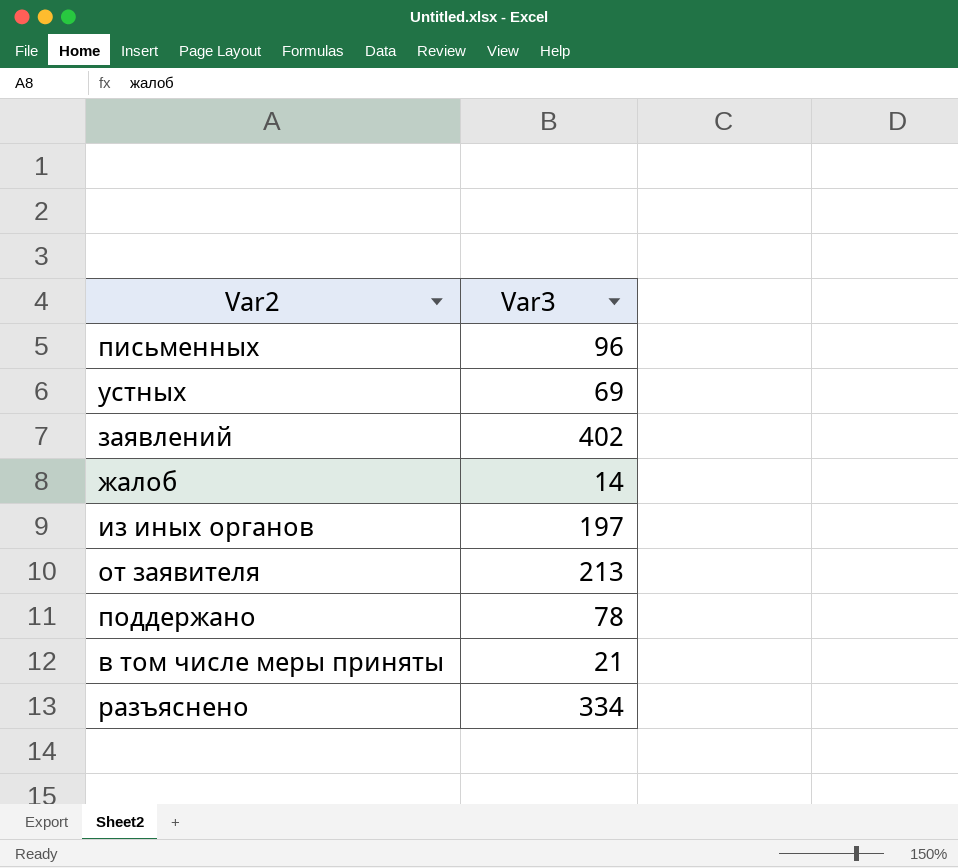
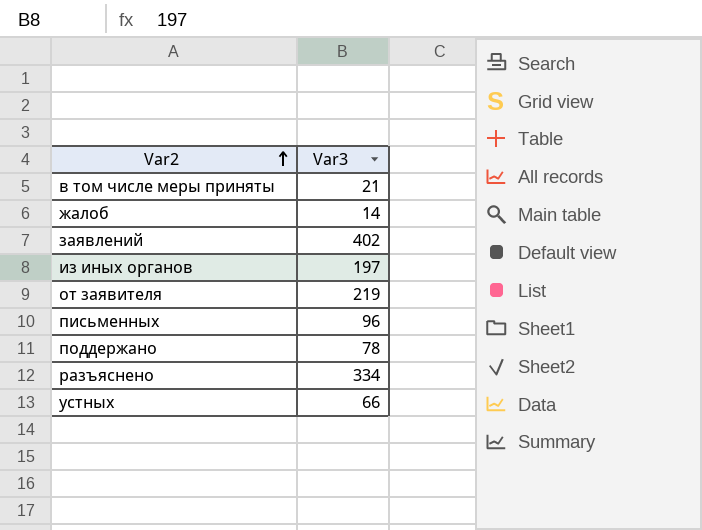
row order: none -> Var2 ascending
от заявителя | Var3: 213 -> 219
устных | Var3: 69 -> 66

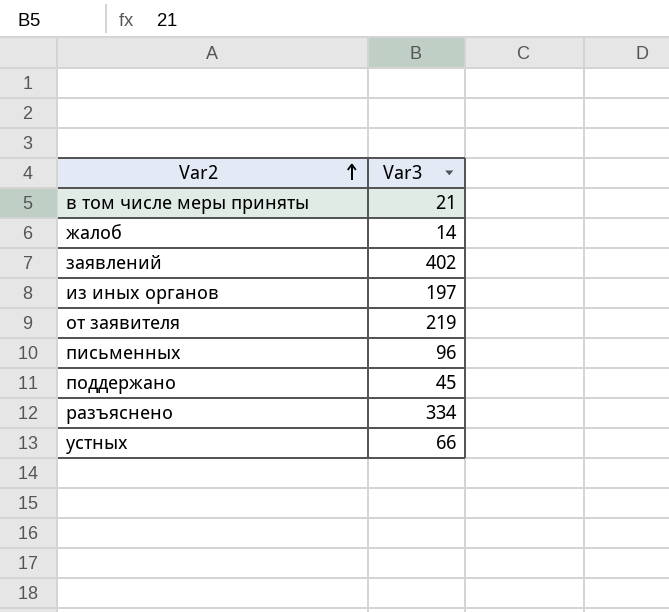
поддержано | Var3: 78 -> 45

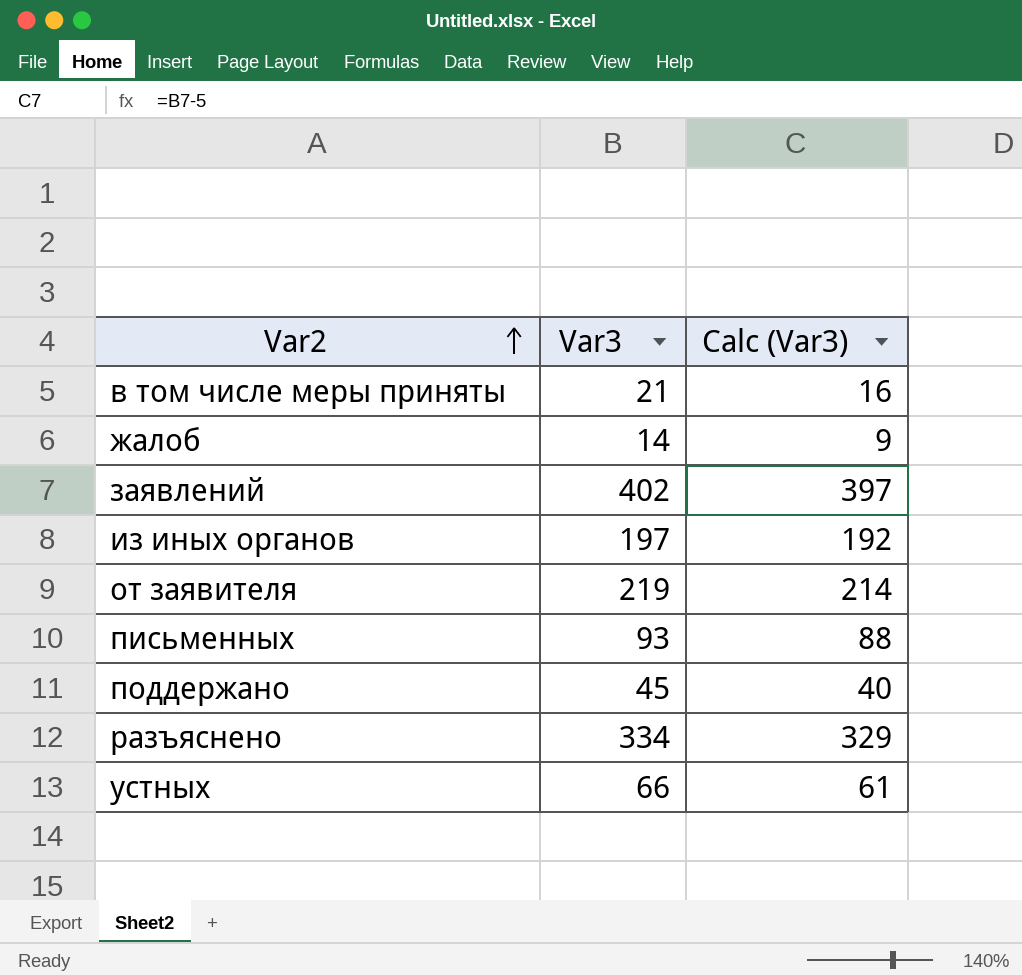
column Calc (Var3) | formula: none -> [Var3] - 5
письменных | Var3: 96 -> 93

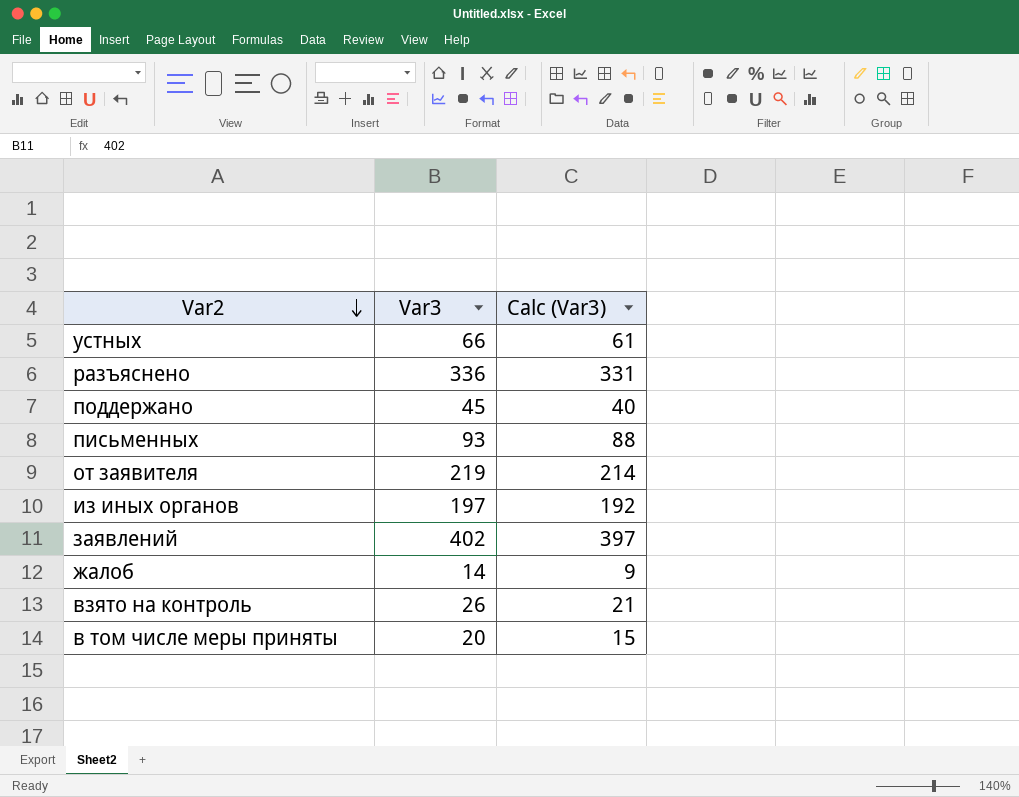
row order: Var2 ascending -> Var2 descending
разъяснено | Var3: 334 -> 336
разъяснено | Calc (Var3): 329 -> 331
row взято на контроль: none -> 26 | 21
в том числе меры приняты | Var3: 21 -> 20
в том числе меры приняты | Calc (Var3): 16 -> 15

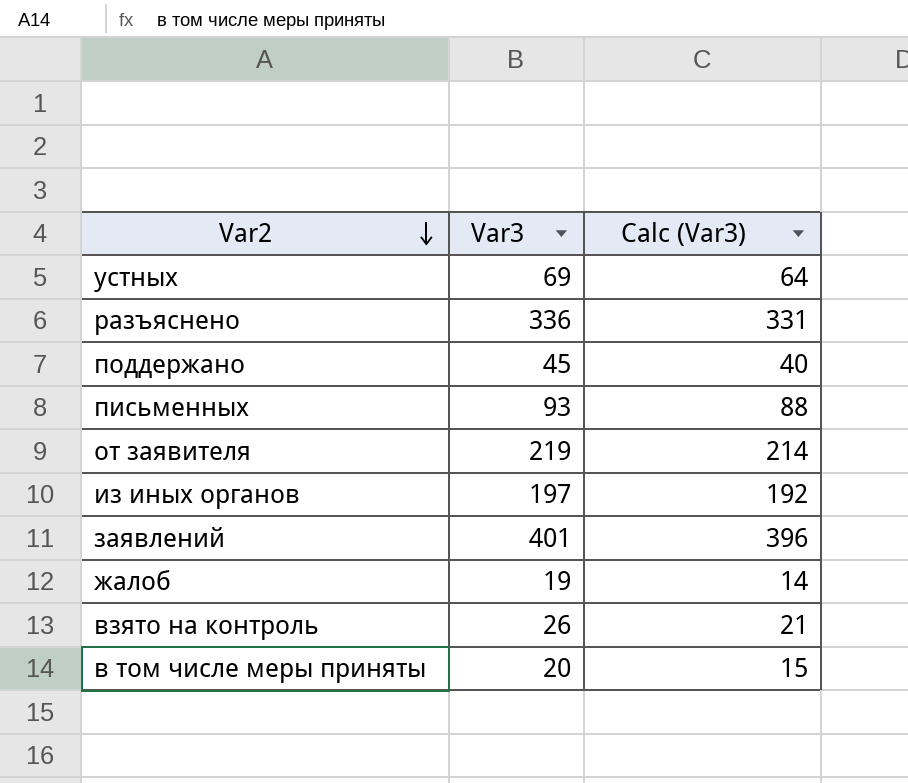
устных | Var3: 66 -> 69
устных | Calc (Var3): 61 -> 64
заявлений | Var3: 402 -> 401
заявлений | Calc (Var3): 397 -> 396
жалоб | Var3: 14 -> 19
жалоб | Calc (Var3): 9 -> 14

